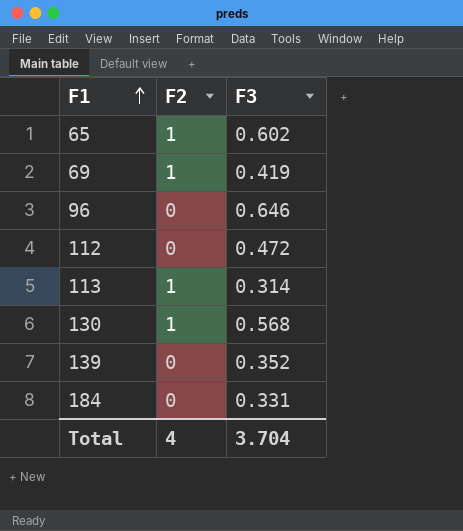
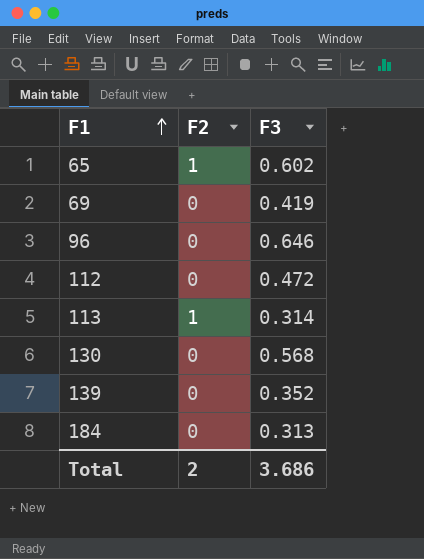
69 | F2: 1 -> 0
130 | F2: 1 -> 0
184 | F3: 0.331 -> 0.313
Total | F2: 4 -> 2
Total | F3: 3.704 -> 3.686

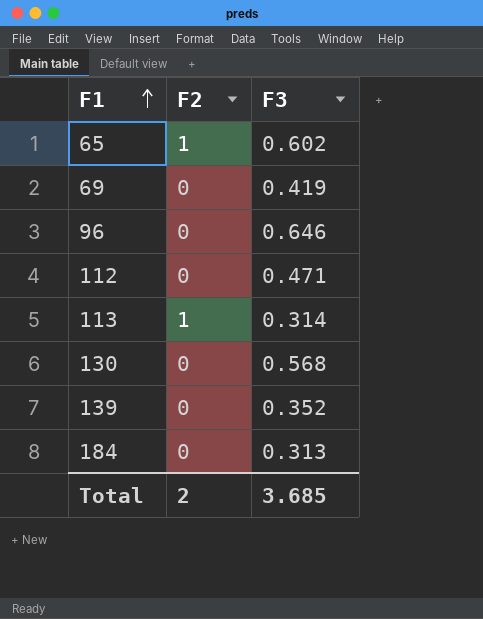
112 | F3: 0.472 -> 0.471
Total | F3: 3.686 -> 3.685

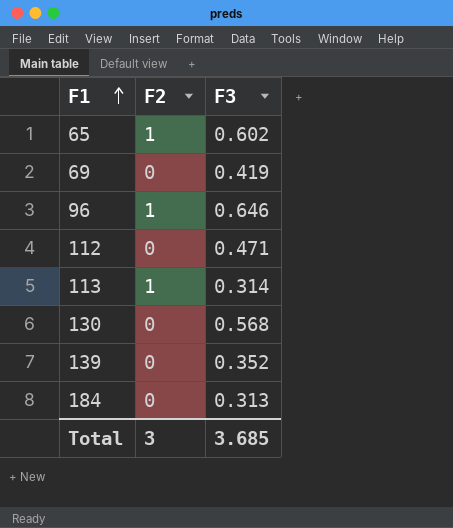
96 | F2: 0 -> 1
Total | F2: 2 -> 3

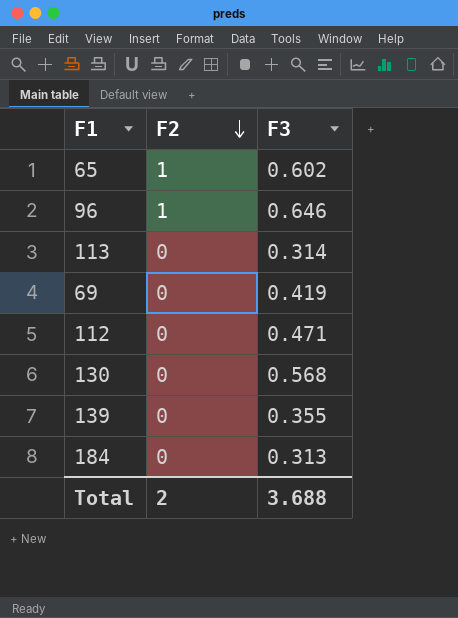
row order: F1 ascending -> F2 descending
113 | F2: 1 -> 0
139 | F3: 0.352 -> 0.355
Total | F2: 3 -> 2
Total | F3: 3.685 -> 3.688

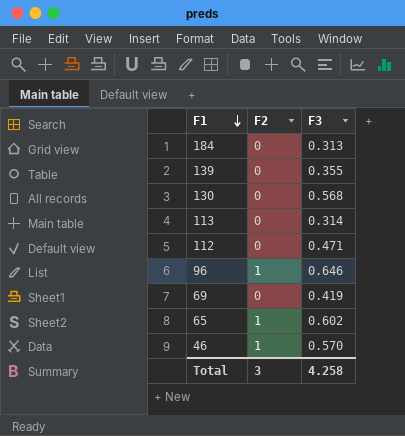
row order: F2 descending -> F1 descending
row 46: none -> 1 | 0.570
Total | F2: 2 -> 3
Total | F3: 3.688 -> 4.258

